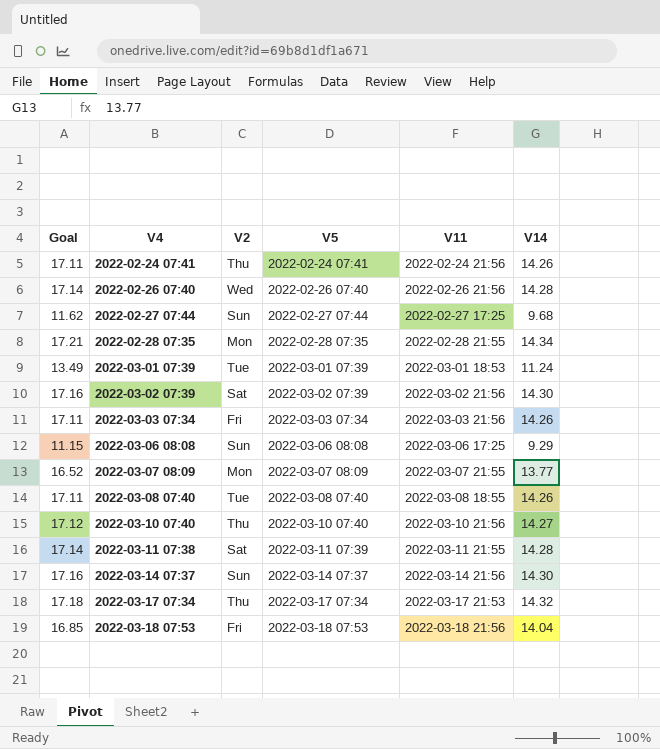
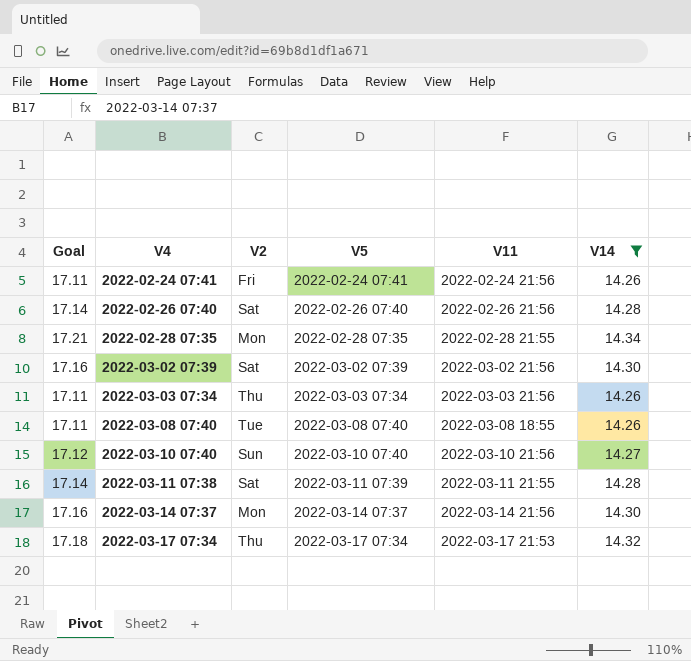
filter: none -> V14 >= 14.26
2022-02-24 07:41 | V2: Thu -> Fri
2022-02-26 07:40 | V2: Wed -> Sat
2022-03-03 07:34 | V2: Fri -> Thu
2022-03-10 07:40 | V2: Thu -> Sun
2022-03-14 07:37 | V2: Sun -> Mon

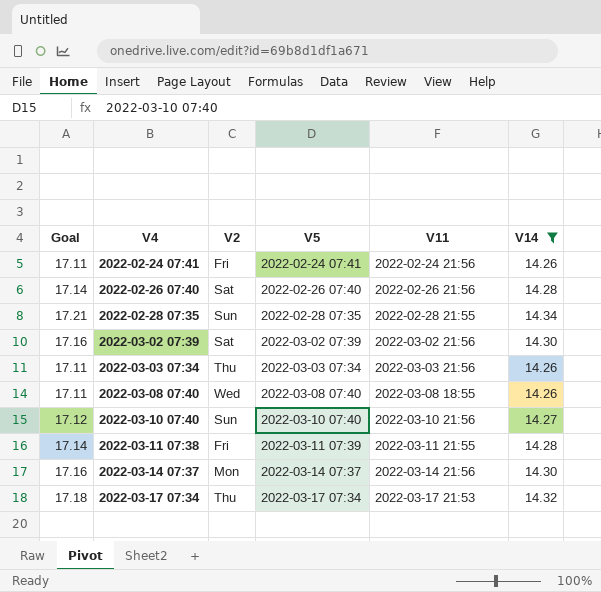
2022-02-28 07:35 | V2: Mon -> Sun
2022-03-08 07:40 | V2: Tue -> Wed
2022-03-11 07:38 | V2: Sat -> Fri

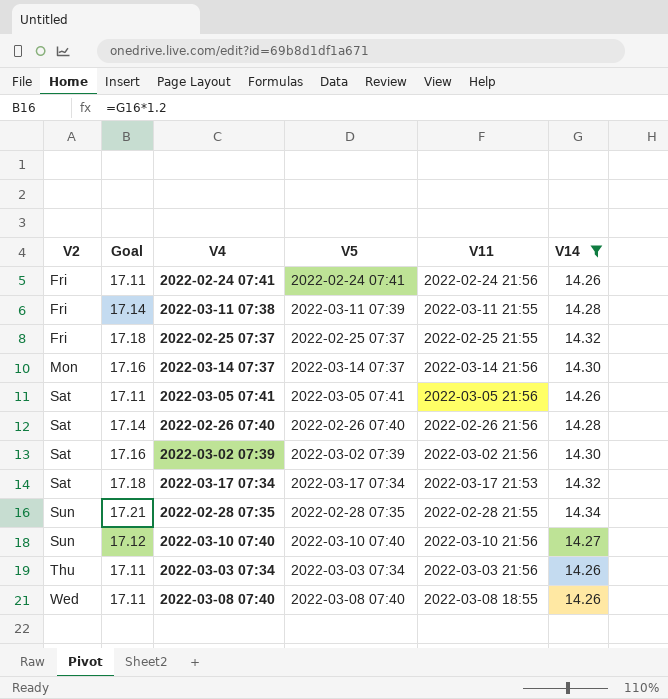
row order: V4 ascending -> V2 ascending
column V2 | position: 3 -> 1
row 2022-02-25 07:37: none -> Fri | 17.18 | 2022-02-25 07:37 | 2022-02-25 21:55 | 14.32
row 2022-03-05 07:41: none -> Sat | 17.11 | 2022-03-05 07:41 | 2022-03-05 21:56 | 14.26
2022-03-17 07:34 | V2: Thu -> Sat

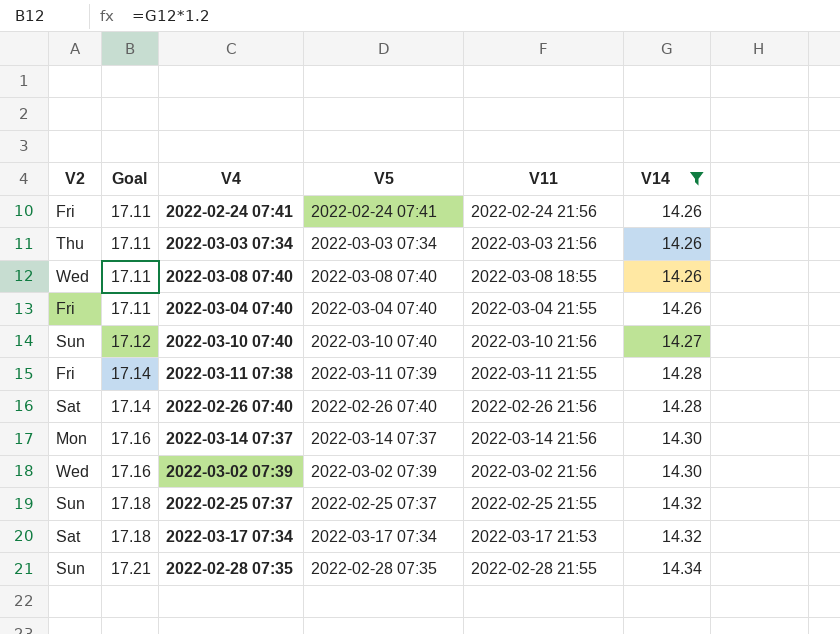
row order: V2 ascending -> Goal ascending
row 2022-03-05 07:41: Sat | 17.11 | 2022-03-05 07:41 | 2022-03-05 21:56 | 14.26 -> none
row 2022-03-04 07:40: none -> Fri | 17.11 | 2022-03-04 07:40 | 2022-03-04 21:55 | 14.26
2022-03-02 07:39 | V2: Sat -> Wed
2022-02-25 07:37 | V2: Fri -> Sun

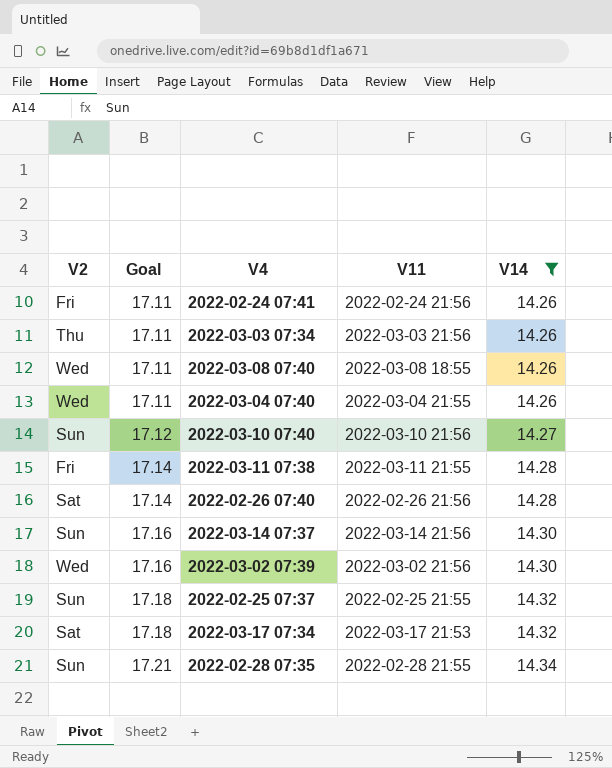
column V5 | position: 4 -> none
2022-03-04 07:40 | V2: Fri -> Wed
2022-03-14 07:37 | V2: Mon -> Sun

